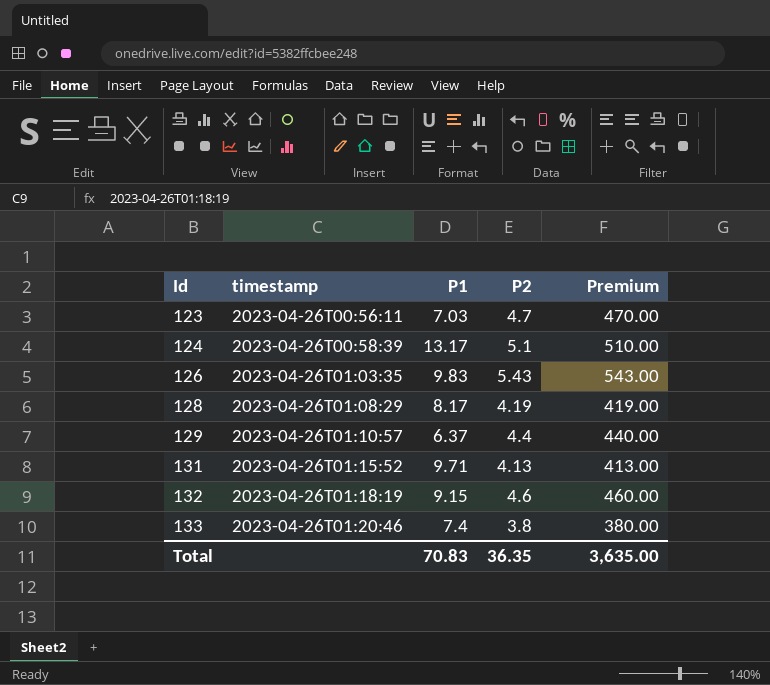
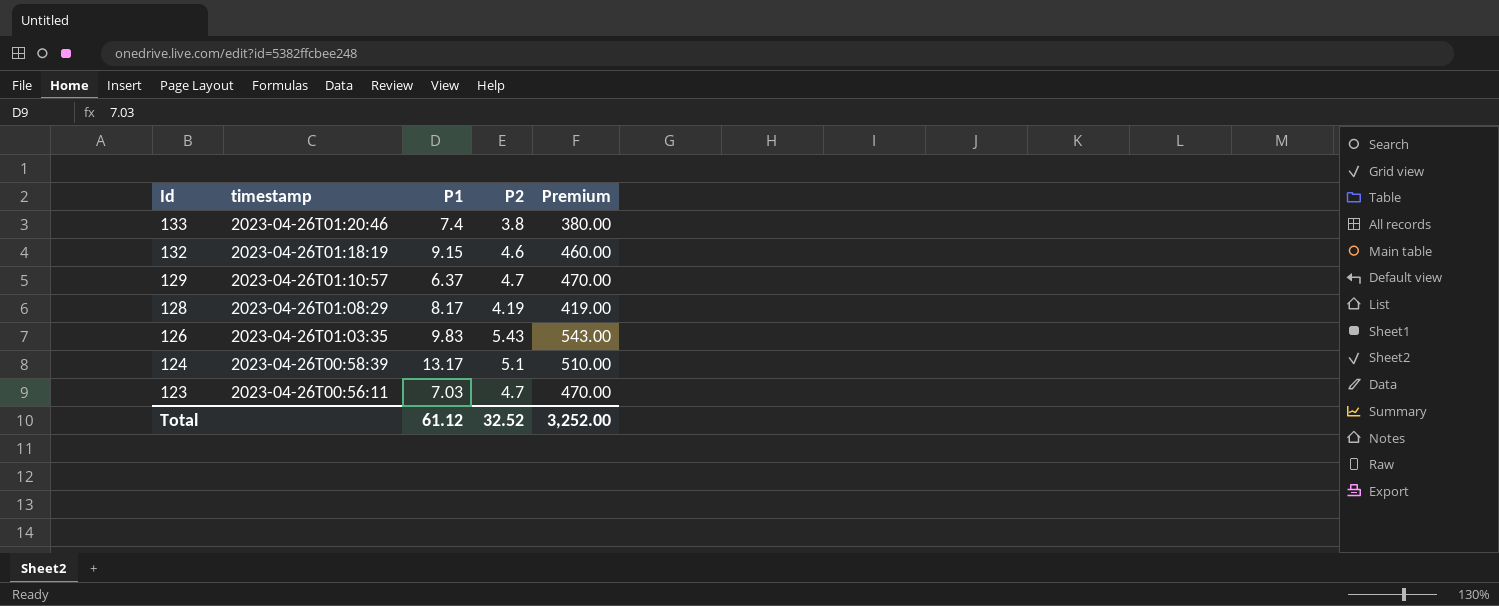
row order: Id ascending -> Id descending
row 131: 2023-04-26T01:15:52 | 9.71 | 4.13 | 413.00 -> none
129 | P2: 4.4 -> 4.7
129 | Premium: 440.00 -> 470.00
Total | P1: 70.83 -> 61.12
Total | P2: 36.35 -> 32.52
Total | Premium: 3,635.00 -> 3,252.00

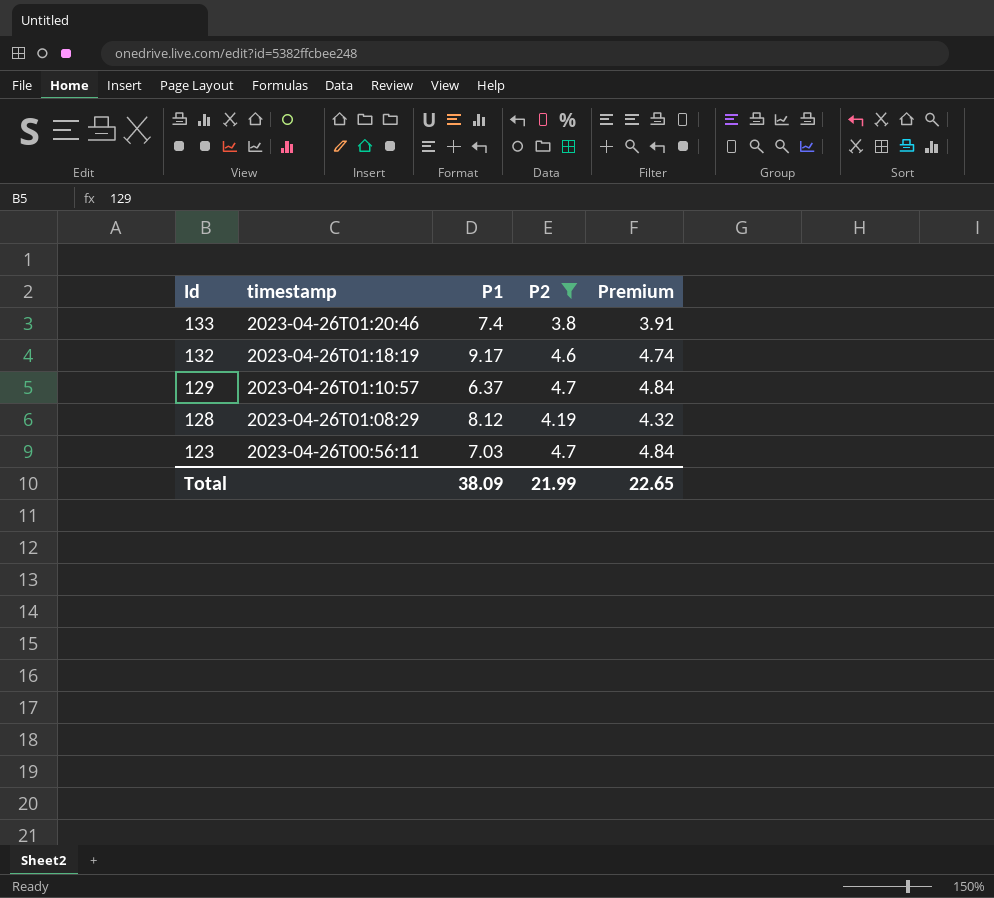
filter: none -> P2 <= 4.7
column Premium | formula: [P2] * 100 -> [P2] * 1.03
132 | P1: 9.15 -> 9.17
128 | P1: 8.17 -> 8.12
Total | P1: 61.12 -> 38.09
Total | P2: 32.52 -> 21.99
Total | Premium: 3,252.00 -> 22.65

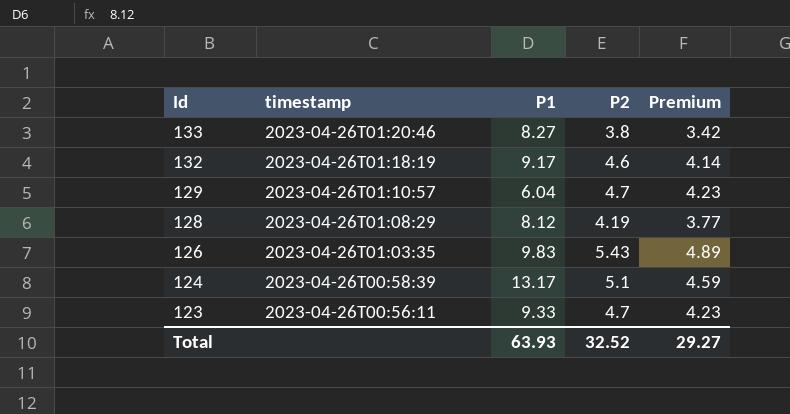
filter: P2 <= 4.7 -> none
column Premium | formula: [P2] * 1.03 -> [P2] * 0.9
133 | P1: 7.4 -> 8.27
129 | P1: 6.37 -> 6.04
123 | P1: 7.03 -> 9.33
Total | P1: 38.09 -> 63.93
Total | P2: 21.99 -> 32.52
Total | Premium: 22.65 -> 29.27

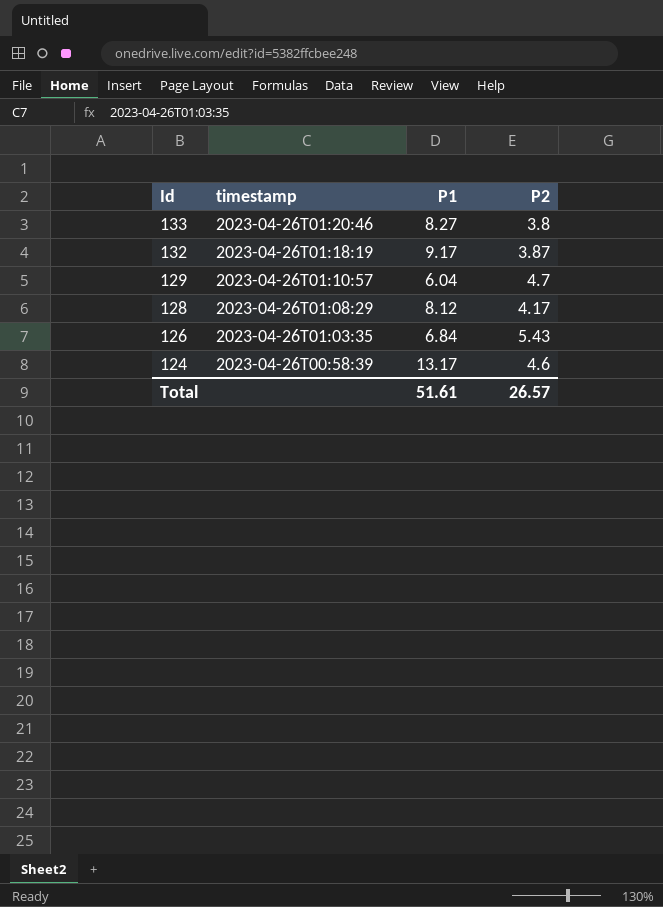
column Premium | formula: [P2] * 0.9 -> none
row 123: 2023-04-26T00:56:11 | 9.33 | 4.7 | 4.23 -> none
132 | P2: 4.6 -> 3.87
128 | P2: 4.19 -> 4.17
126 | P1: 9.83 -> 6.84
124 | P2: 5.1 -> 4.6
Total | P1: 63.93 -> 51.61
Total | P2: 32.52 -> 26.57

